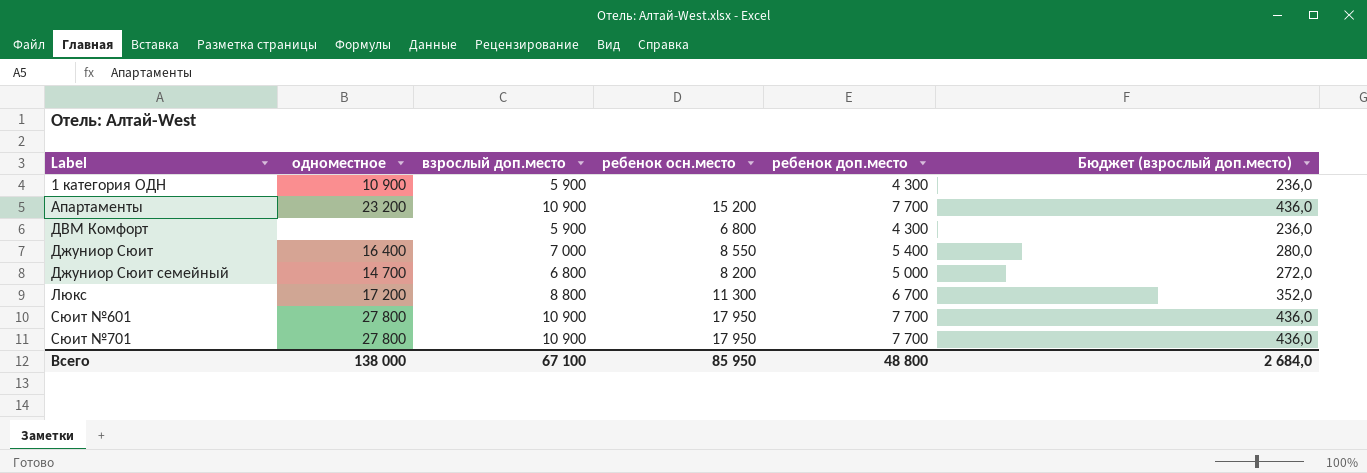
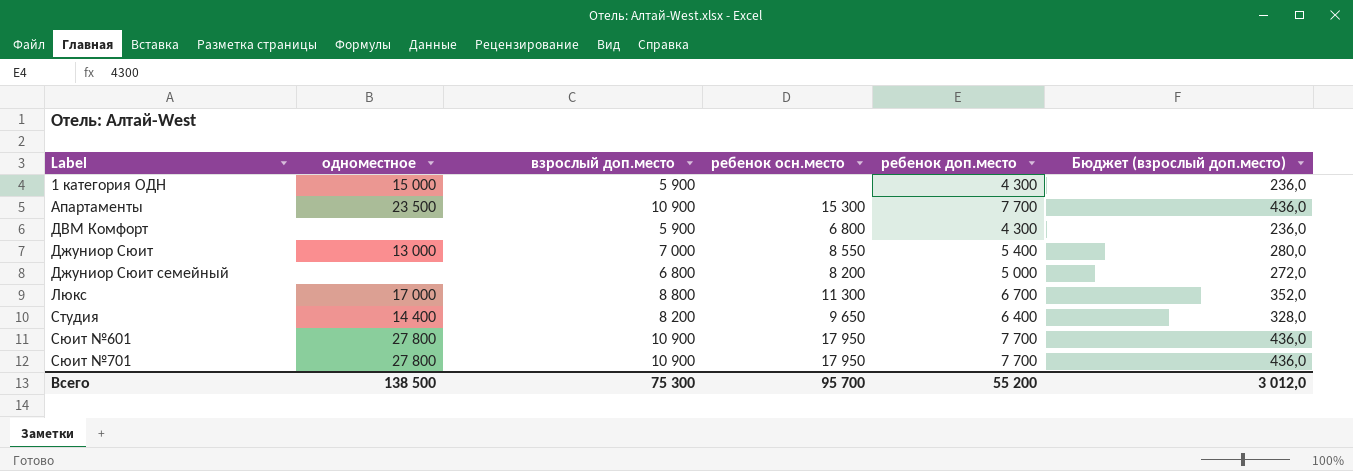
1 категория ОДН | одноместное: 10 900 -> 15 000
Апартаменты | одноместное: 23 200 -> 23 500
Апартаменты | ребенок осн.место: 15 200 -> 15 300
Джуниор Сюит | одноместное: 16 400 -> 13 000
Джуниор Сюит семейный | одноместное: 14 700 -> none
Люкс | одноместное: 17 200 -> 17 000
row Студия: none -> 14 400 | 8 200 | 9 650 | 6 400 | 328,0
Всего | одноместное: 138 000 -> 138 500
Всего | взрослый доп.место: 67 100 -> 75 300
Всего | ребенок осн.место: 85 950 -> 95 700
Всего | ребенок доп.место: 48 800 -> 55 200
Всего | Бюджет (взрослый доп.место): 2 684,0 -> 3 012,0

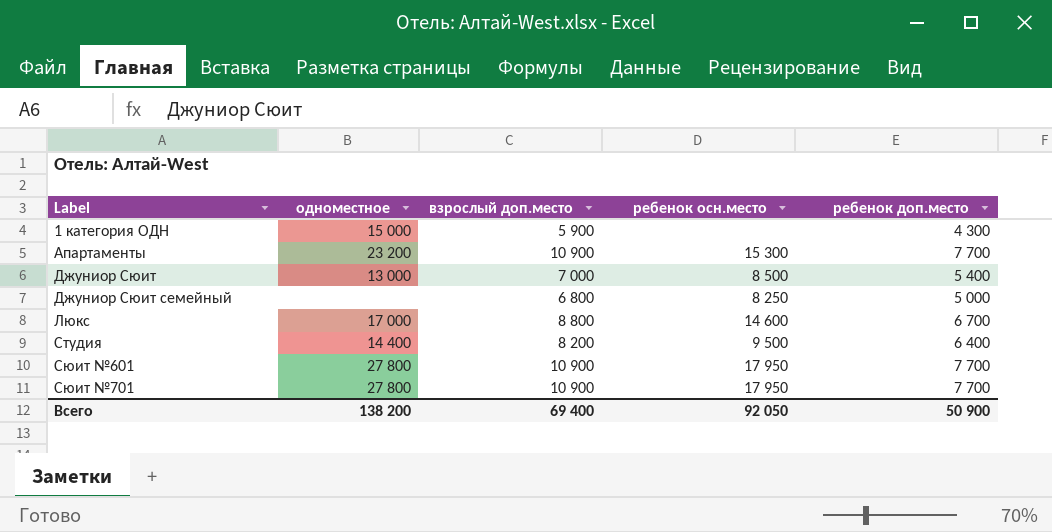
column Бюджет (взрослый доп.место) | formula: [взрослый доп.место] * 0,04 -> none
row ДВМ Комфорт: none | 5 900 | 6 800 | 4 300 | 236,0 -> none
Апартаменты | одноместное: 23 500 -> 23 200
Джуниор Сюит | ребенок осн.место: 8 550 -> 8 500
Джуниор Сюит семейный | ребенок осн.место: 8 200 -> 8 250
Люкс | ребенок осн.место: 11 300 -> 14 600
Студия | ребенок осн.место: 9 650 -> 9 500
Всего | одноместное: 138 500 -> 138 200
Всего | взрослый доп.место: 75 300 -> 69 400
Всего | ребенок осн.место: 95 700 -> 92 050
Всего | ребенок доп.место: 55 200 -> 50 900

